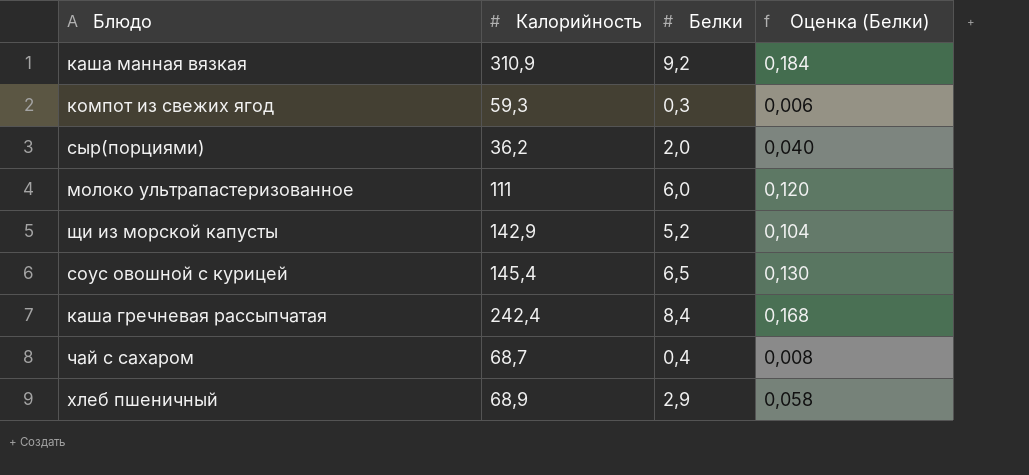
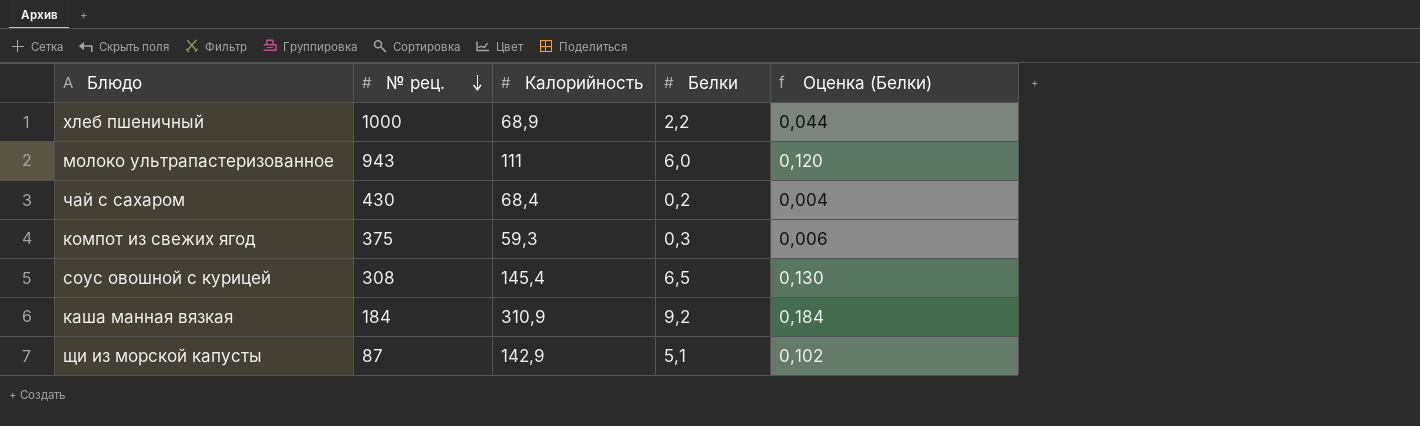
row order: none -> № рец. descending
column № рец. | position: none -> 2
row сыр(порциями): 36,2 | 2,0 | 0,040 -> none
row каша гречневая рассыпчатая: 242,4 | 8,4 | 0,168 -> none
хлеб пшеничный | Белки: 2,9 -> 2,2
хлеб пшеничный | Оценка (Белки): 0,058 -> 0,044
чай с сахаром | Калорийность: 68,7 -> 68,4
чай с сахаром | Белки: 0,4 -> 0,2
чай с сахаром | Оценка (Белки): 0,008 -> 0,004
щи из морской капусты | Белки: 5,2 -> 5,1
щи из морской капусты | Оценка (Белки): 0,104 -> 0,102

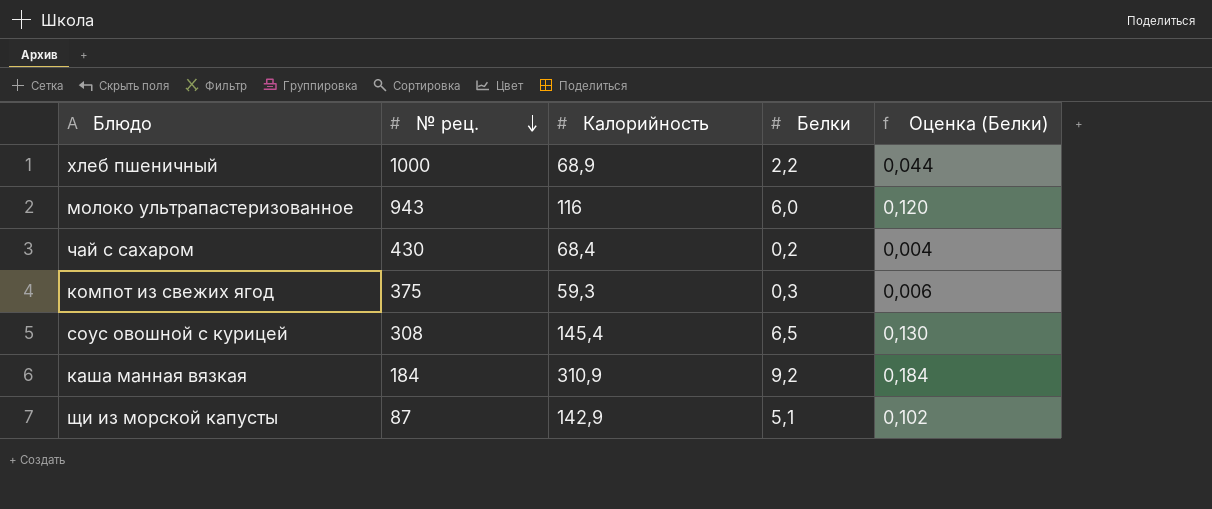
молоко ультрапастеризованное | Калорийность: 111 -> 116

